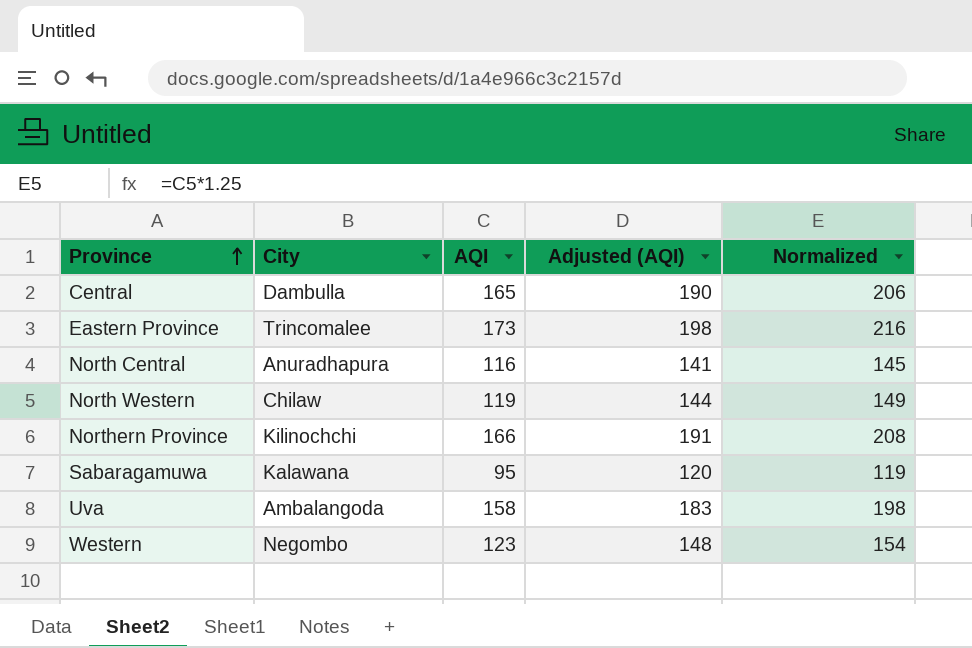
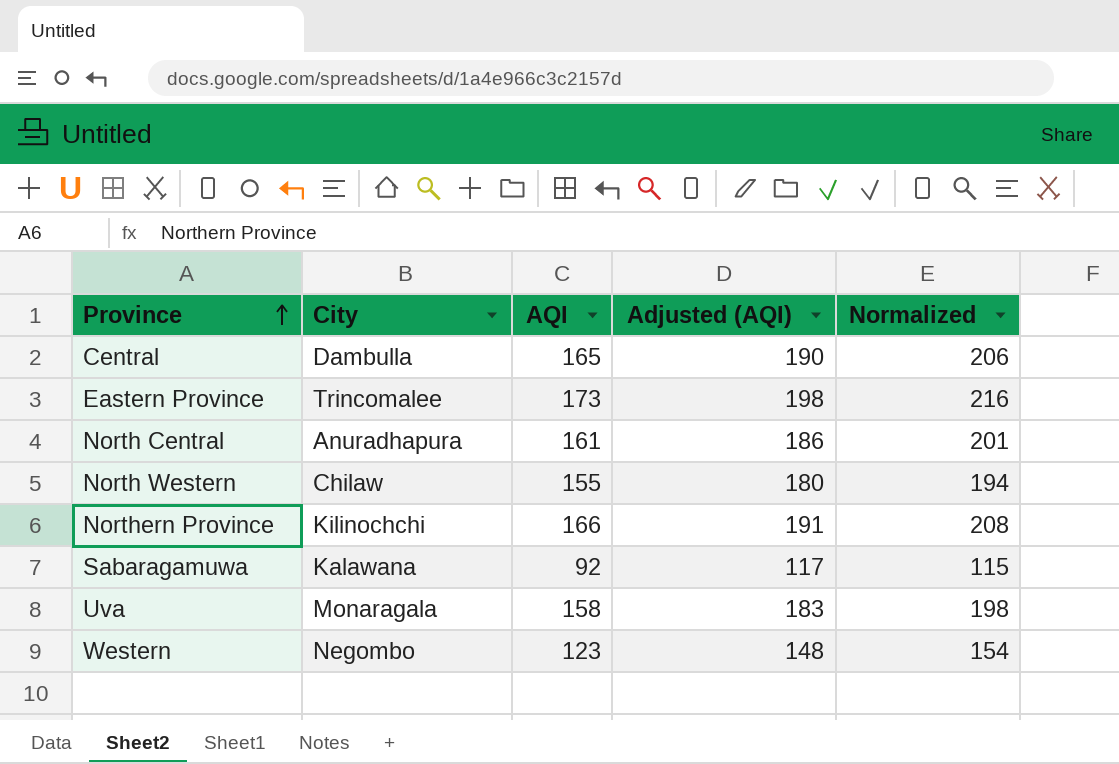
North Central | AQI: 116 -> 161
North Central | Adjusted (AQI): 141 -> 186
North Central | Normalized: 145 -> 201
North Western | AQI: 119 -> 155
North Western | Adjusted (AQI): 144 -> 180
North Western | Normalized: 149 -> 194
Sabaragamuwa | AQI: 95 -> 92
Sabaragamuwa | Adjusted (AQI): 120 -> 117
Sabaragamuwa | Normalized: 119 -> 115
Uva | City: Ambalangoda -> Monaragala

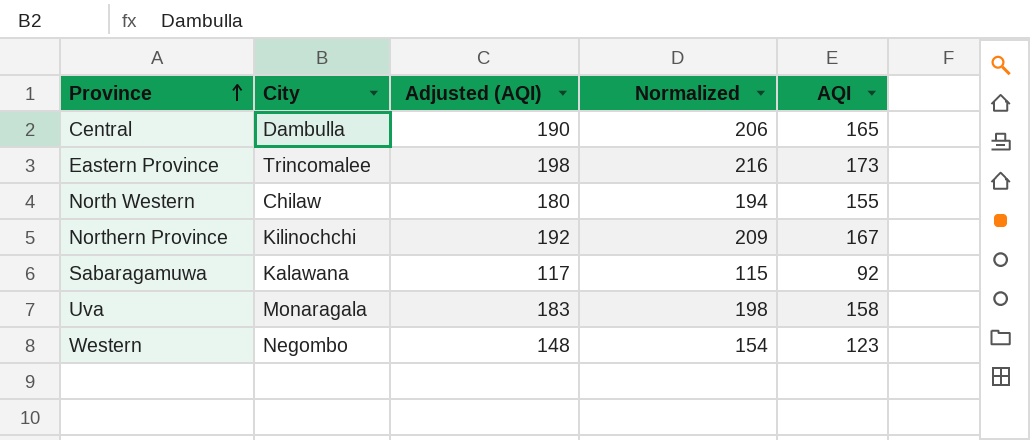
column AQI | position: 3 -> 5
row North Central: Anuradhapura | 161 | 186 | 201 -> none
Northern Province | Adjusted (AQI): 191 -> 192
Northern Province | Normalized: 208 -> 209
Northern Province | AQI: 166 -> 167

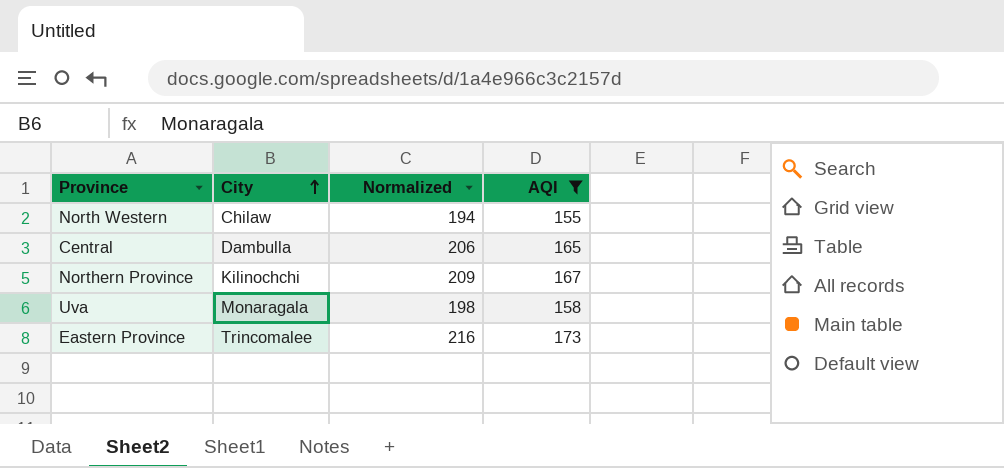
filter: none -> AQI >= 155
row order: Province ascending -> City ascending
column Adjusted (AQI) | formula: [AQI] + 25 -> none

